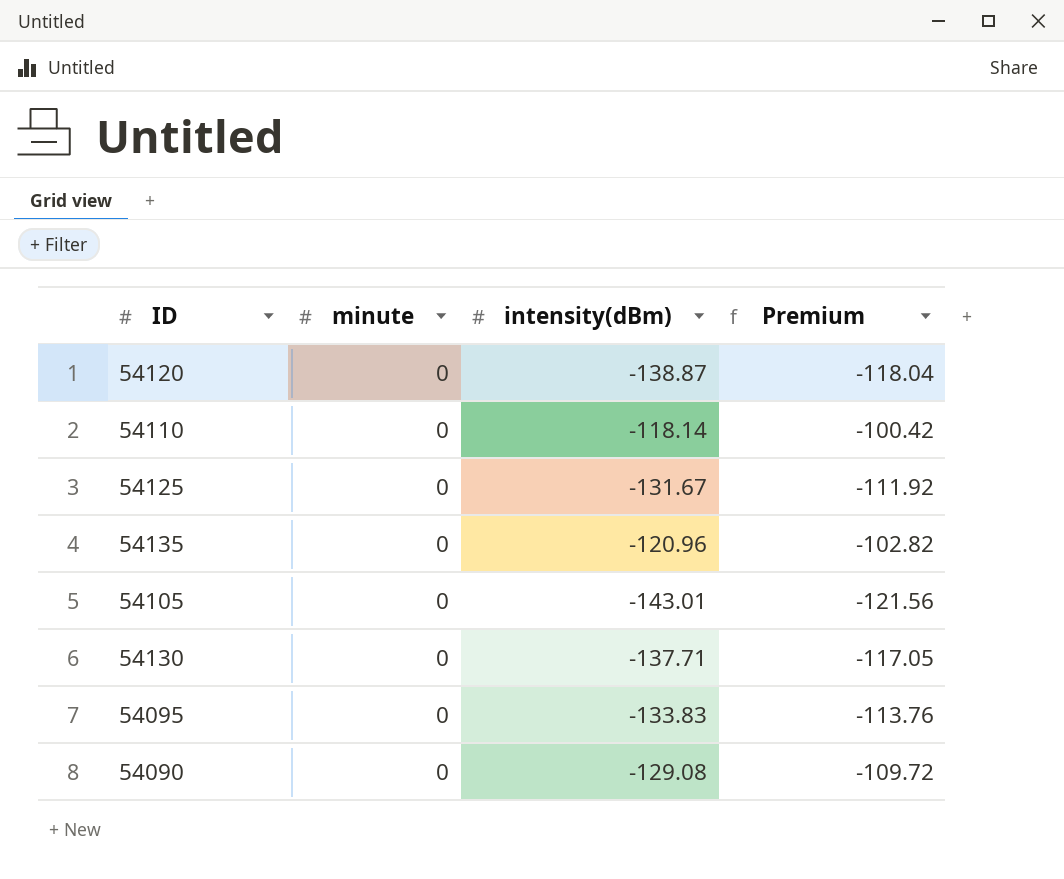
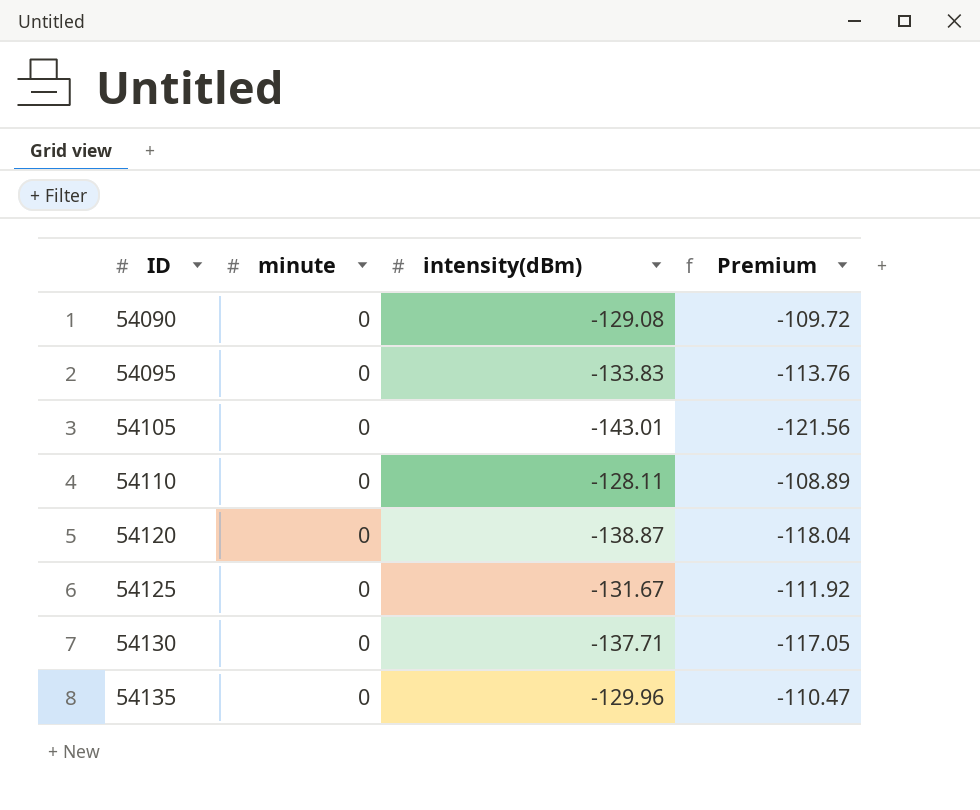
row order: none -> ID ascending
54110 | intensity(dBm): -118.14 -> -128.11
54110 | Premium: -100.42 -> -108.89
54135 | intensity(dBm): -120.96 -> -129.96
54135 | Premium: -102.82 -> -110.47

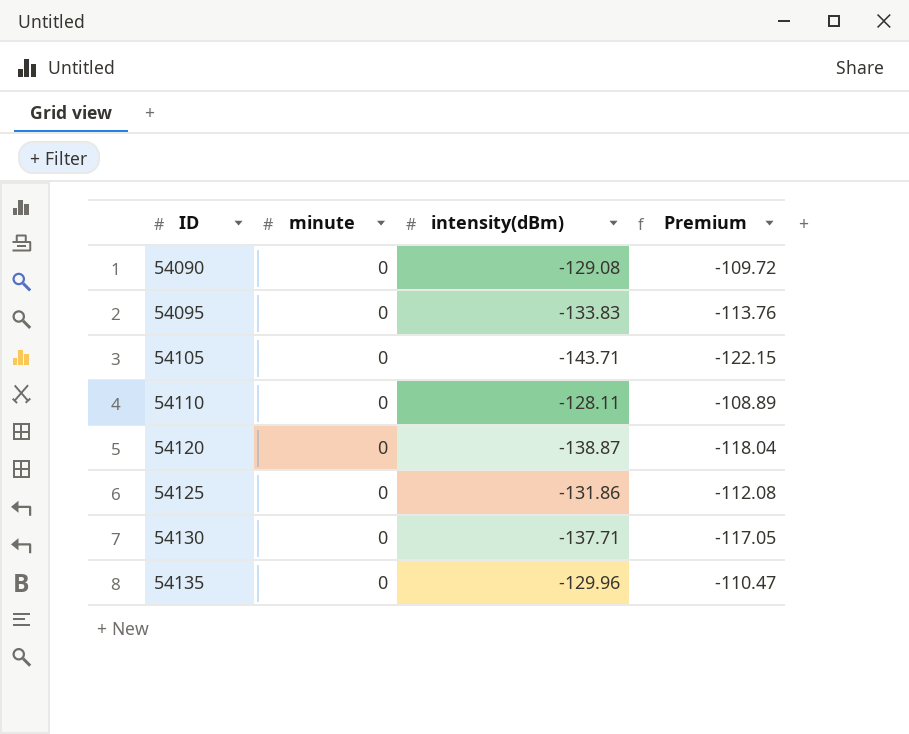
54105 | intensity(dBm): -143.01 -> -143.71
54105 | Premium: -121.56 -> -122.15
54125 | intensity(dBm): -131.67 -> -131.86
54125 | Premium: -111.92 -> -112.08

